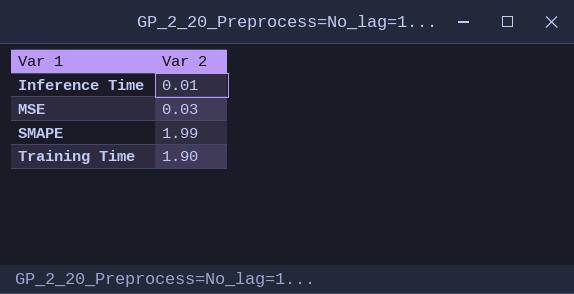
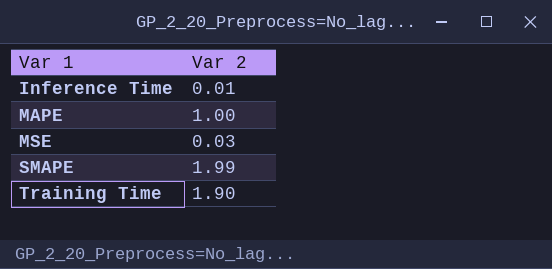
row MAPE: none -> 1.00

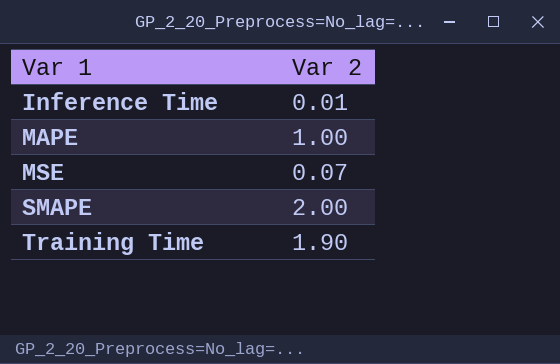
MSE | Var 2: 0.03 -> 0.07
SMAPE | Var 2: 1.99 -> 2.00

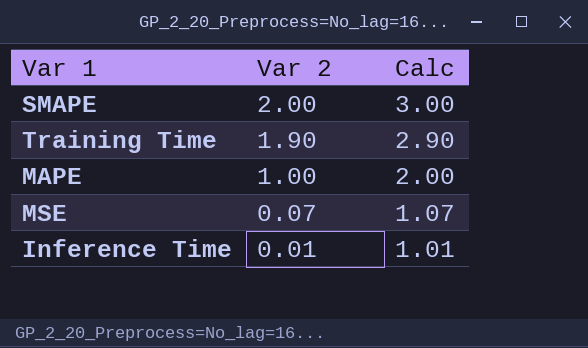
row order: Var 1 ascending -> Var 2 descending
column Calc | formula: none -> [Var 2] + 1

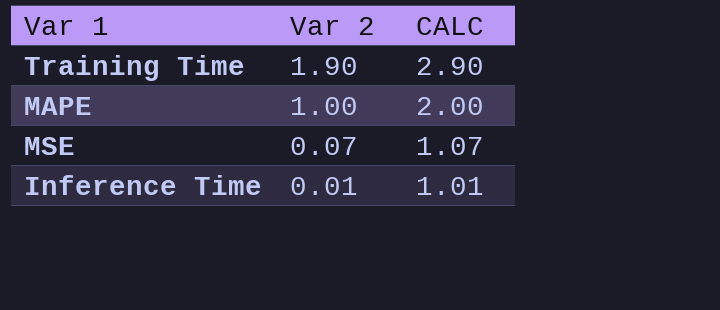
column name: Calc -> CALC
row SMAPE: 2.00 | 3.00 -> none

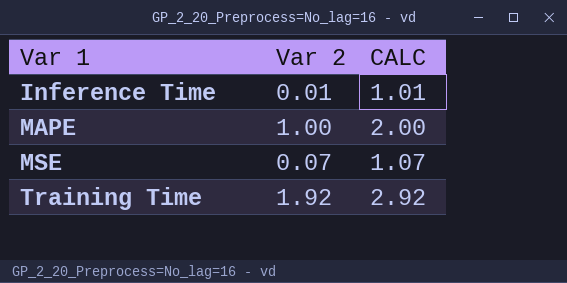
row order: Var 2 descending -> Var 1 ascending
Training Time | Var 2: 1.90 -> 1.92
Training Time | CALC: 2.90 -> 2.92

